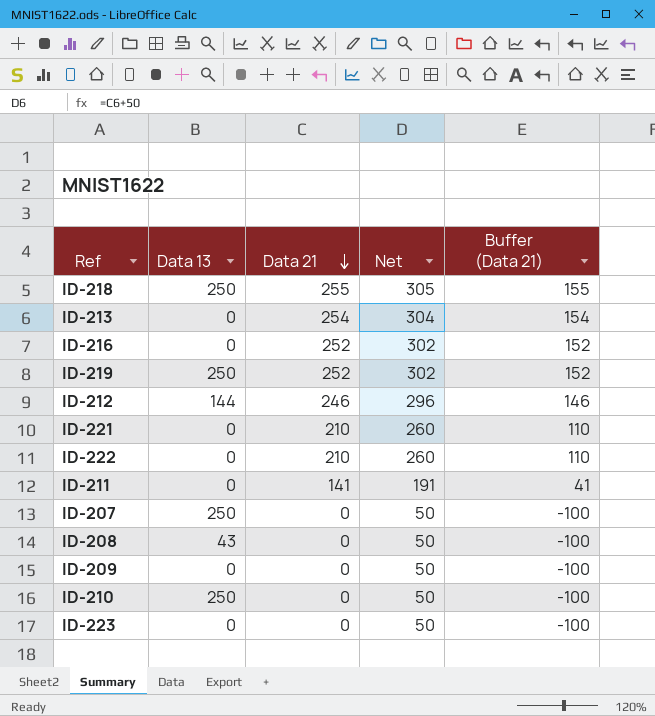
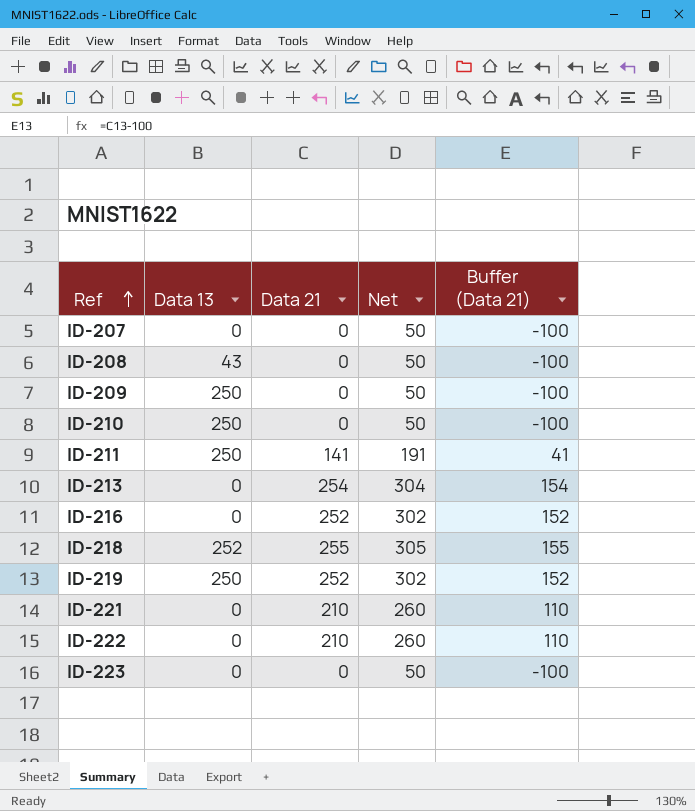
row order: Data 21 descending -> Ref ascending
row ID-212: 144 | 246 | 296 | 146 -> none
ID-207 | Data 13: 250 -> 0
ID-209 | Data 13: 0 -> 250
ID-211 | Data 13: 0 -> 250
ID-218 | Data 13: 250 -> 252

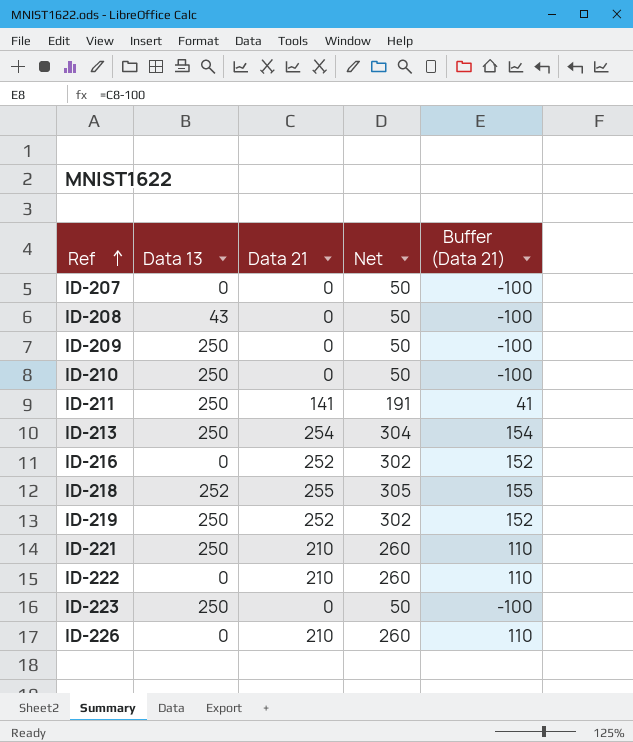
ID-213 | Data 13: 0 -> 250
ID-221 | Data 13: 0 -> 250
ID-223 | Data 13: 0 -> 250
row ID-226: none -> 0 | 210 | 260 | 110

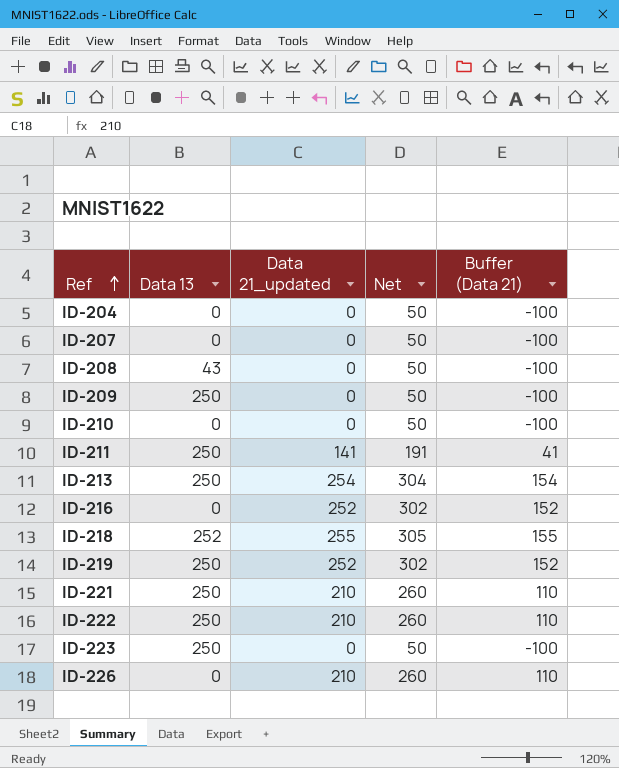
column name: Data 21 -> Data 21_updated
row ID-204: none -> 0 | 0 | 50 | -100
ID-210 | Data 13: 250 -> 0
ID-222 | Data 13: 0 -> 250

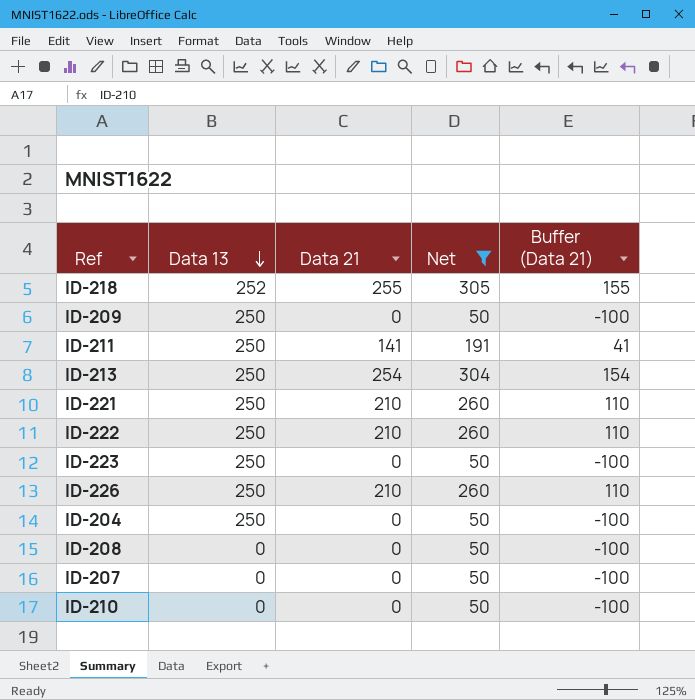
filter: none -> Net != 302
row order: Ref ascending -> Data 13 descending
column name: Data 21_updated -> Data 21
ID-226 | Data 13: 0 -> 250
ID-204 | Data 13: 0 -> 250
ID-208 | Data 13: 43 -> 0

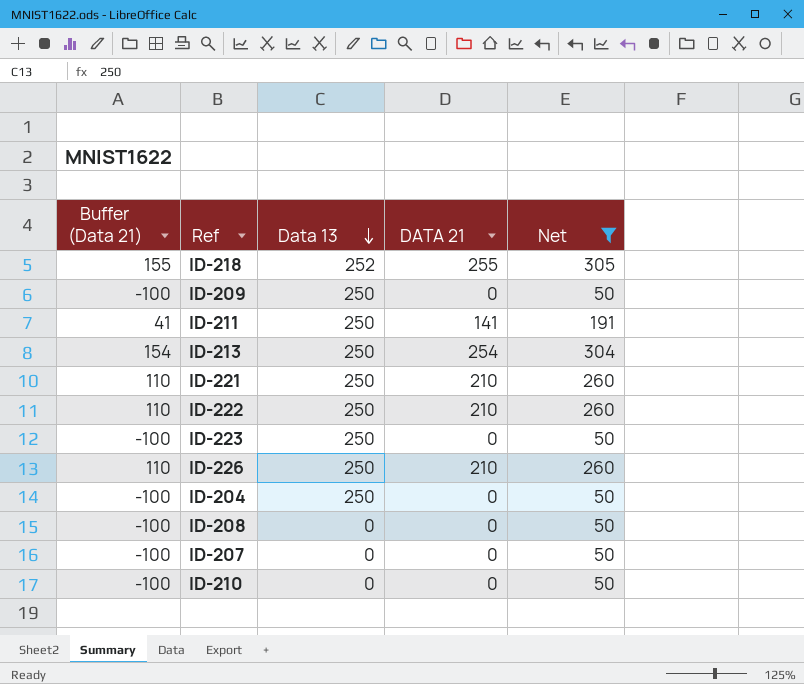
column Buffer (Data 21) | position: 5 -> 1
column name: Data 21 -> DATA 21

